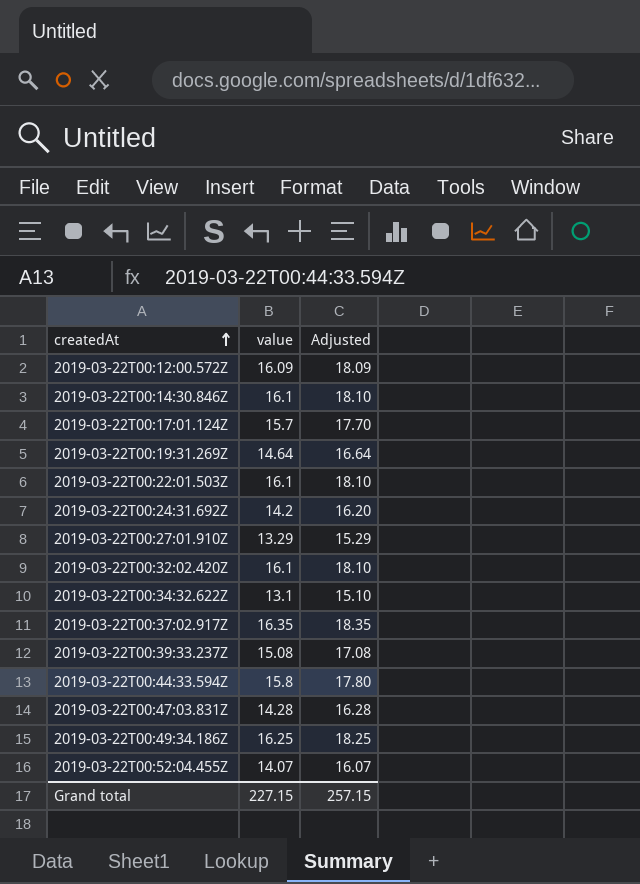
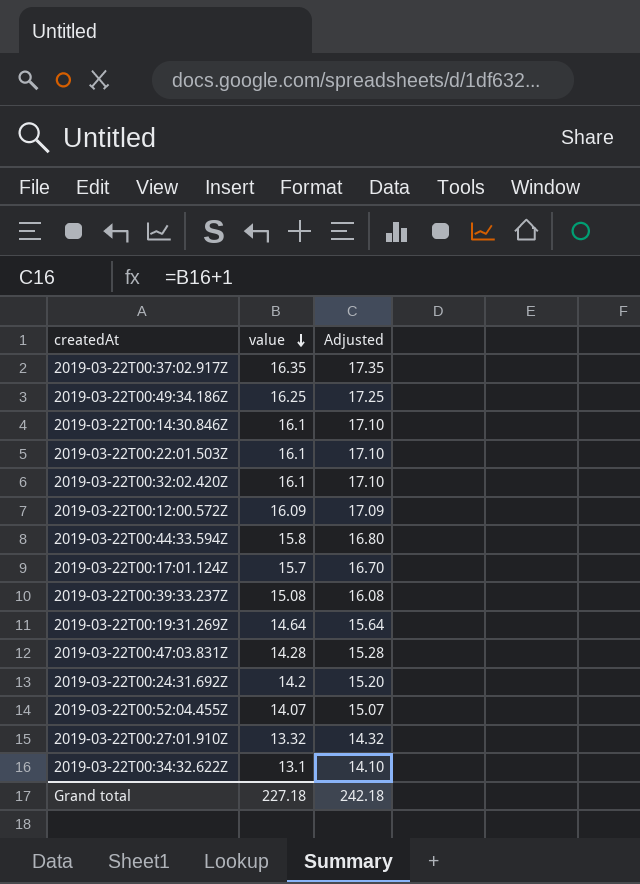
row order: createdAt ascending -> value descending
column Adjusted | formula: [value] + 2 -> [value] + 1
2019-03-22T00:27:01.910Z | value: 13.29 -> 13.32
Grand total | value: 227.15 -> 227.18
Grand total | Adjusted: 257.15 -> 242.18

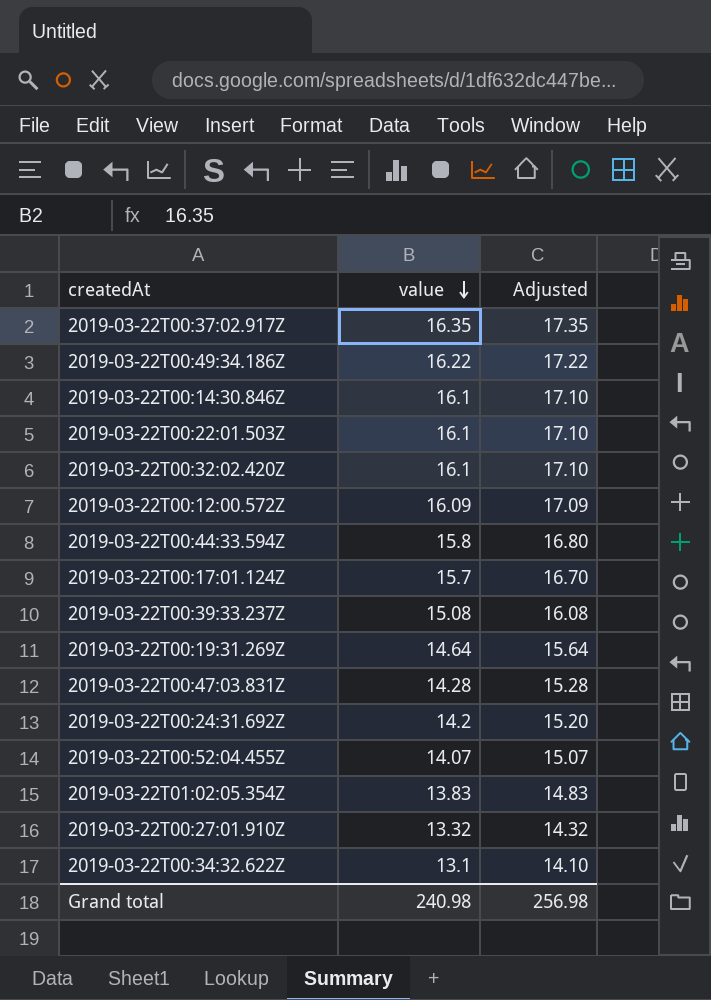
2019-03-22T00:49:34.186Z | value: 16.25 -> 16.22
2019-03-22T00:49:34.186Z | Adjusted: 17.25 -> 17.22
row 2019-03-22T01:02:05.354Z: none -> 13.83 | 14.83
Grand total | value: 227.18 -> 240.98
Grand total | Adjusted: 242.18 -> 256.98

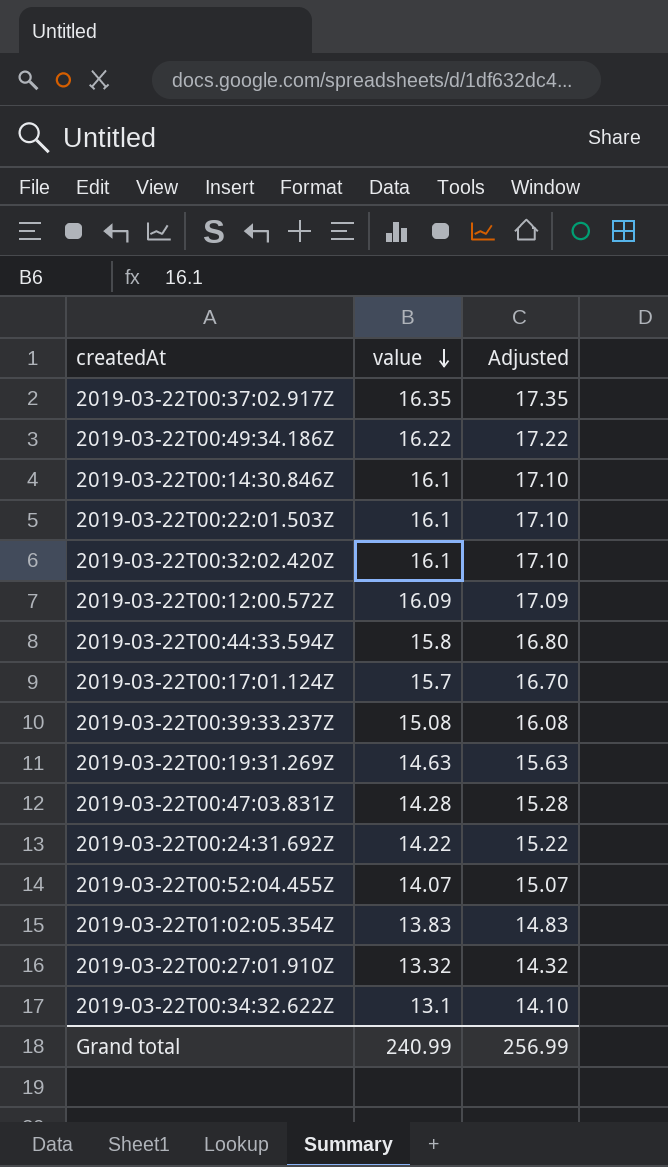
2019-03-22T00:19:31.269Z | value: 14.64 -> 14.63
2019-03-22T00:19:31.269Z | Adjusted: 15.64 -> 15.63
2019-03-22T00:24:31.692Z | value: 14.2 -> 14.22
2019-03-22T00:24:31.692Z | Adjusted: 15.20 -> 15.22
Grand total | value: 240.98 -> 240.99
Grand total | Adjusted: 256.98 -> 256.99

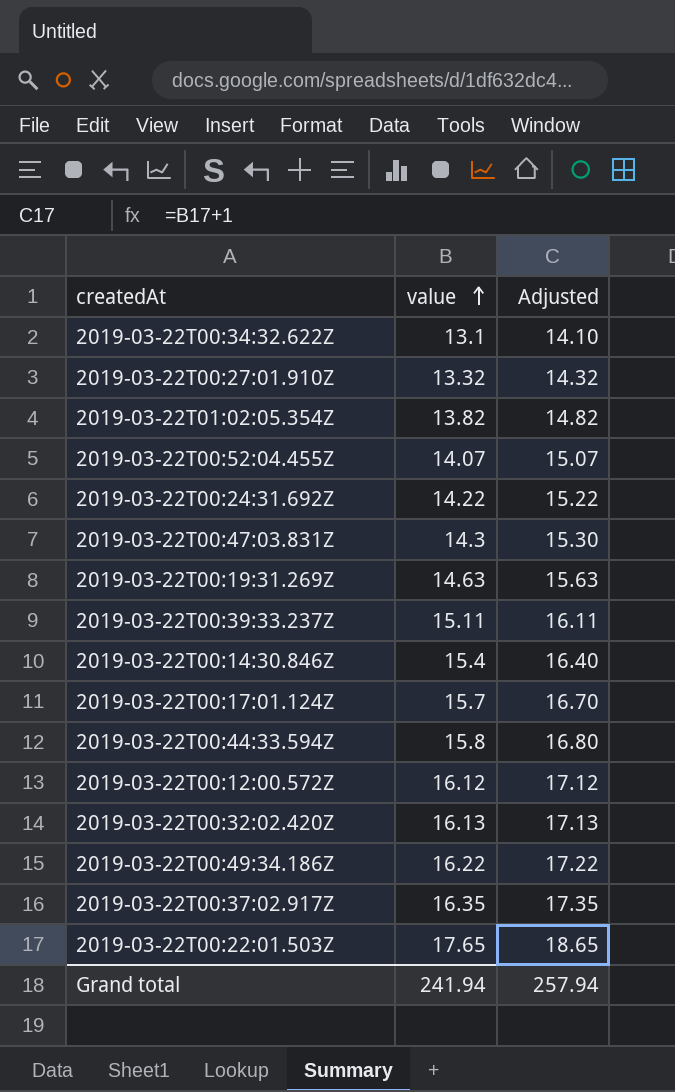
row order: value descending -> value ascending
2019-03-22T01:02:05.354Z | value: 13.83 -> 13.82
2019-03-22T01:02:05.354Z | Adjusted: 14.83 -> 14.82
2019-03-22T00:47:03.831Z | value: 14.28 -> 14.3
2019-03-22T00:47:03.831Z | Adjusted: 15.28 -> 15.30
2019-03-22T00:39:33.237Z | value: 15.08 -> 15.11
2019-03-22T00:39:33.237Z | Adjusted: 16.08 -> 16.11
2019-03-22T00:14:30.846Z | value: 16.1 -> 15.4
2019-03-22T00:14:30.846Z | Adjusted: 17.10 -> 16.40
2019-03-22T00:12:00.572Z | value: 16.09 -> 16.12
2019-03-22T00:12:00.572Z | Adjusted: 17.09 -> 17.12
2019-03-22T00:32:02.420Z | value: 16.1 -> 16.13
2019-03-22T00:32:02.420Z | Adjusted: 17.10 -> 17.13
2019-03-22T00:22:01.503Z | value: 16.1 -> 17.65
2019-03-22T00:22:01.503Z | Adjusted: 17.10 -> 18.65
Grand total | value: 240.99 -> 241.94
Grand total | Adjusted: 256.99 -> 257.94

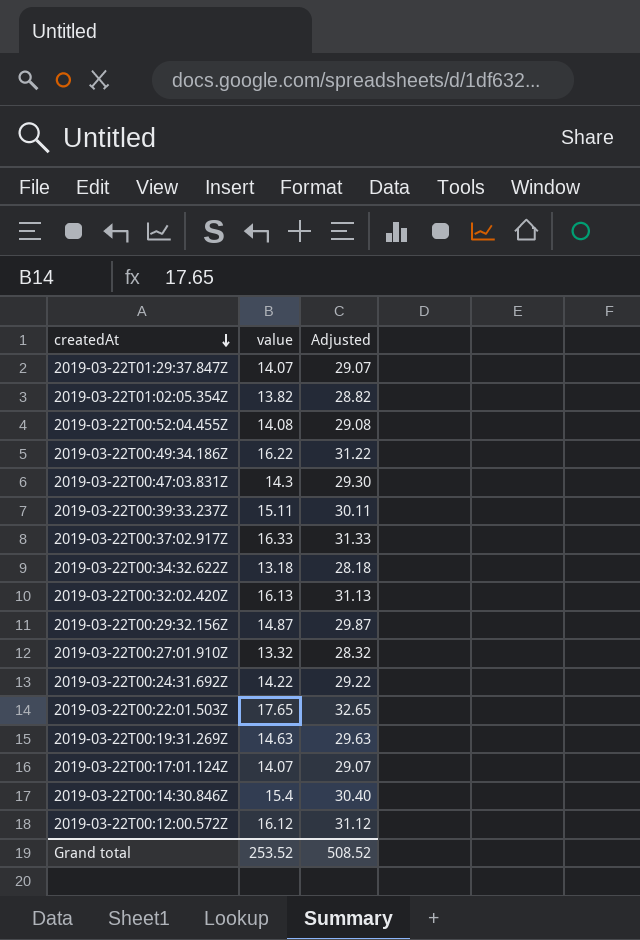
row order: value ascending -> createdAt descending
column Adjusted | formula: [value] + 1 -> [value] + 15
row 2019-03-22T00:44:33.594Z: 15.8 | 16.80 -> none
row 2019-03-22T01:29:37.847Z: none -> 14.07 | 29.07
2019-03-22T00:52:04.455Z | value: 14.07 -> 14.08
2019-03-22T00:37:02.917Z | value: 16.35 -> 16.33
2019-03-22T00:34:32.622Z | value: 13.1 -> 13.18
row 2019-03-22T00:29:32.156Z: none -> 14.87 | 29.87
2019-03-22T00:17:01.124Z | value: 15.7 -> 14.07
Grand total | value: 241.94 -> 253.52
Grand total | Adjusted: 257.94 -> 508.52

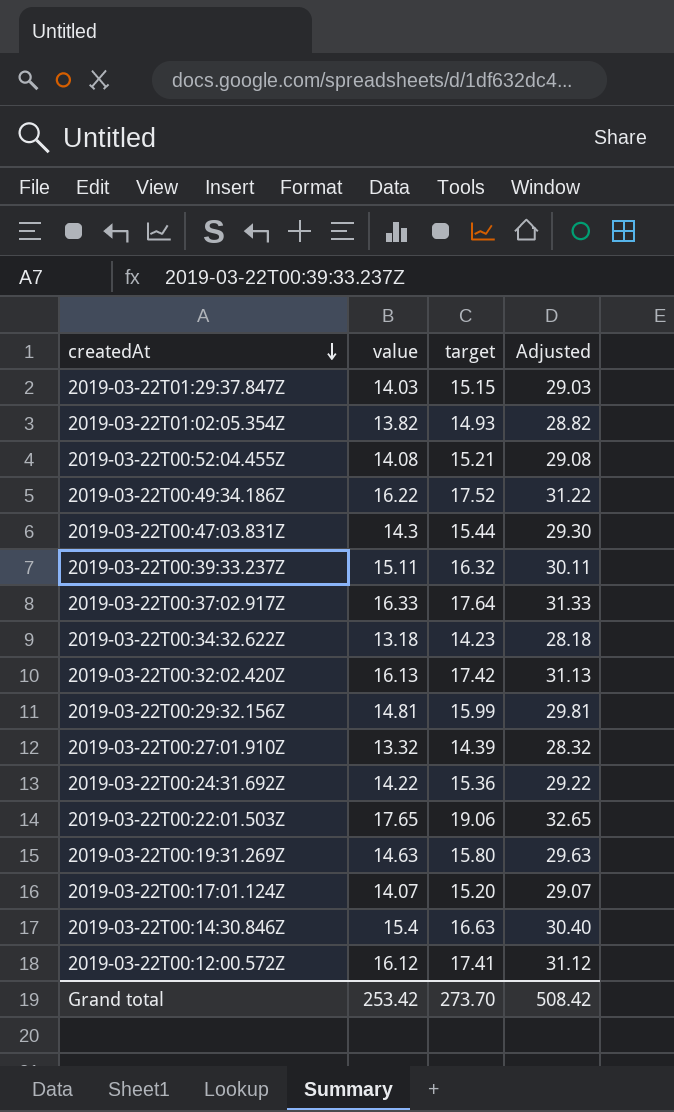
column target | formula: none -> [value] * 1.08
2019-03-22T01:29:37.847Z | value: 14.07 -> 14.03
2019-03-22T01:29:37.847Z | Adjusted: 29.07 -> 29.03
2019-03-22T00:29:32.156Z | value: 14.87 -> 14.81
2019-03-22T00:29:32.156Z | Adjusted: 29.87 -> 29.81
Grand total | value: 253.52 -> 253.42
Grand total | Adjusted: 508.52 -> 508.42

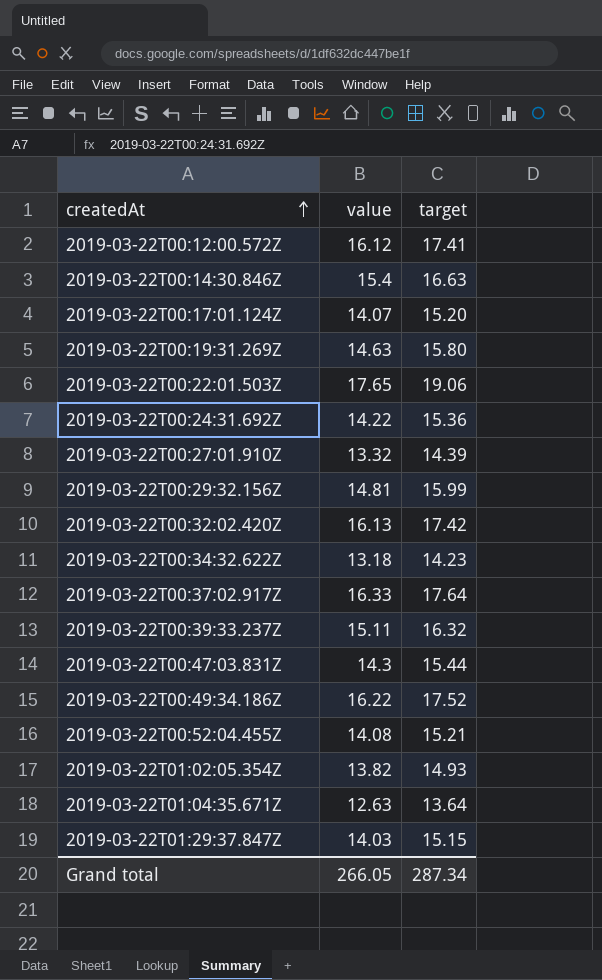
row order: createdAt descending -> createdAt ascending
column Adjusted | formula: [value] + 15 -> none
row 2019-03-22T01:04:35.671Z: none -> 12.63 | 13.64
Grand total | value: 253.42 -> 266.05
Grand total | target: 273.70 -> 287.34

